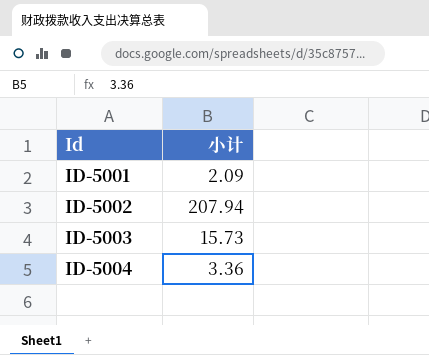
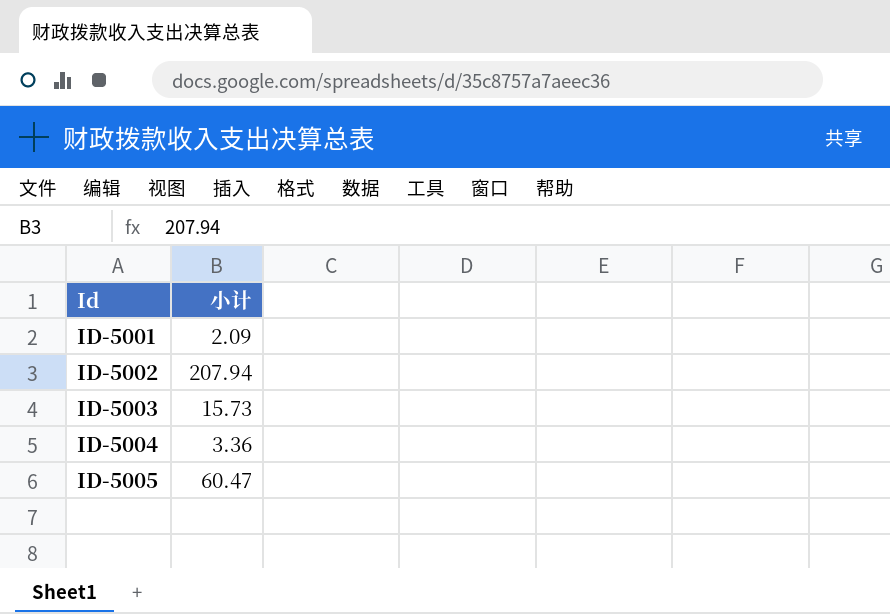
row ID-5005: none -> 60.47

